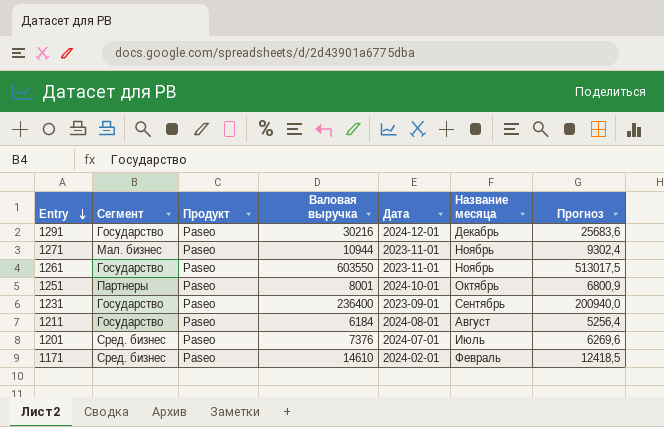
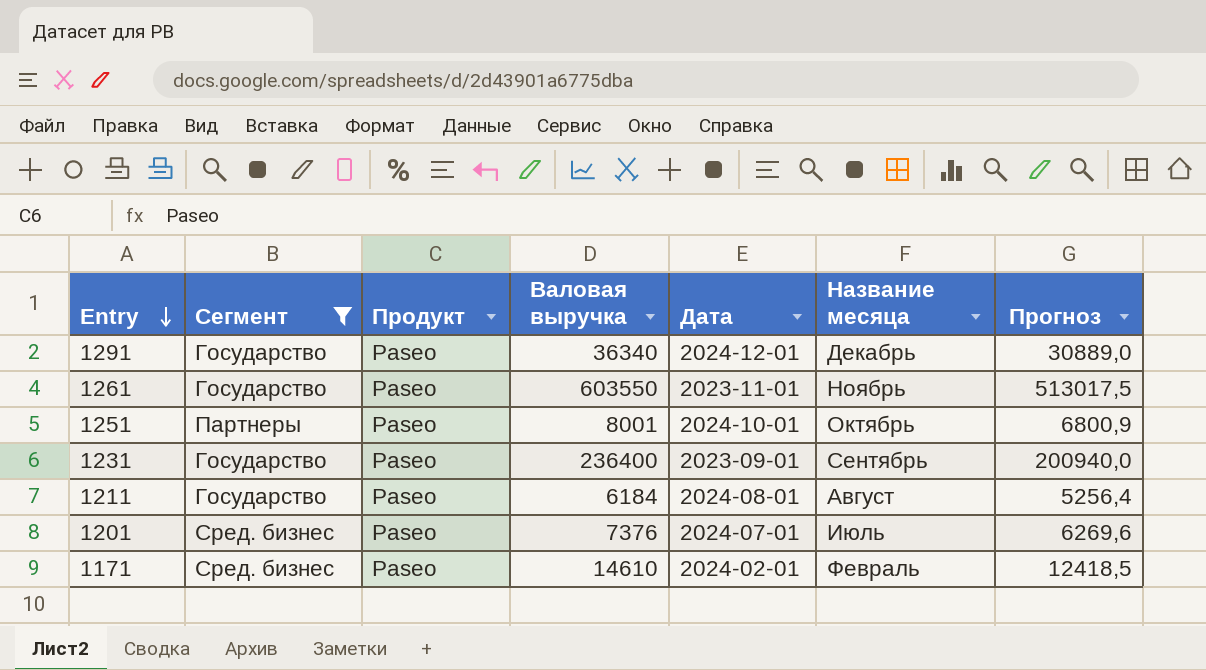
filter: none -> Сегмент != Мал. бизнес
1291 | Валовая выручка: 30216 -> 36340
1291 | Прогноз: 25683,6 -> 30889,0

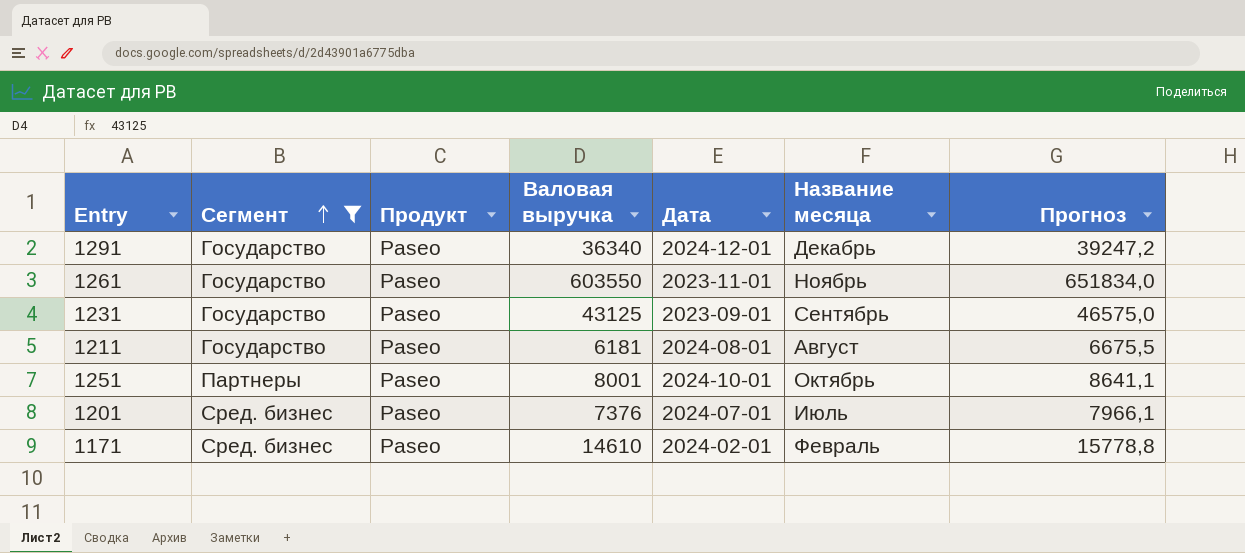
row order: Entry descending -> Сегмент ascending
column Прогноз | formula: [Валовая выручка] * 0,85 -> [Валовая выручка] * 1,08
1231 | Валовая выручка: 236400 -> 43125
1211 | Валовая выручка: 6184 -> 6181

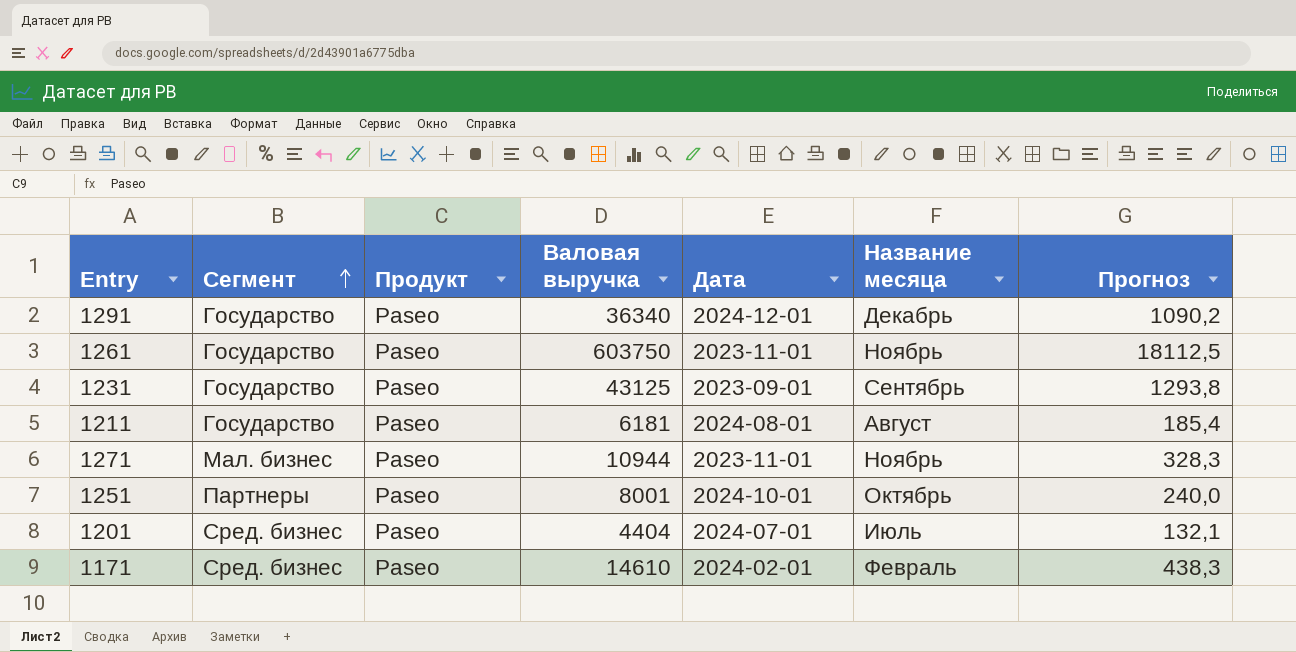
filter: Сегмент != Мал. бизнес -> none
column Прогноз | formula: [Валовая выручка] * 1,08 -> [Валовая выручка] * 0,03
1261 | Валовая выручка: 603550 -> 603750
1201 | Валовая выручка: 7376 -> 4404

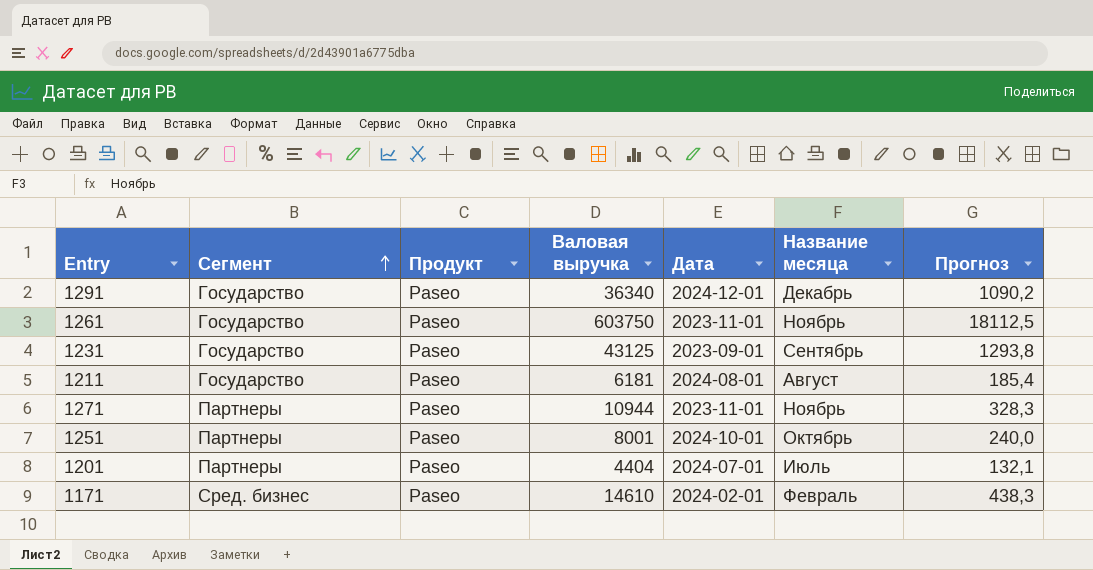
1271 | Сегмент: Мал. бизнес -> Партнеры
1201 | Сегмент: Сред. бизнес -> Партнеры

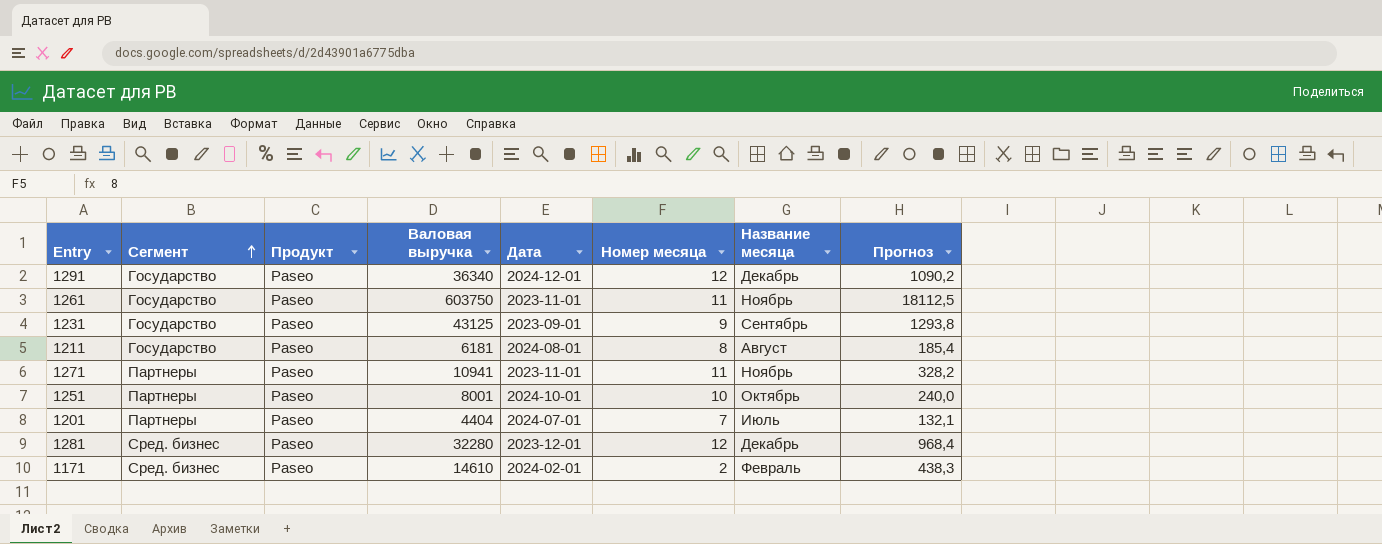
column Номер месяца | position: none -> 6
1271 | Валовая выручка: 10944 -> 10941
1271 | Прогноз: 328,3 -> 328,2
row 1281: none -> Сред. бизнес | Paseo | 32280 | 2023-12-01 | 12 | Декабрь | 968,4

